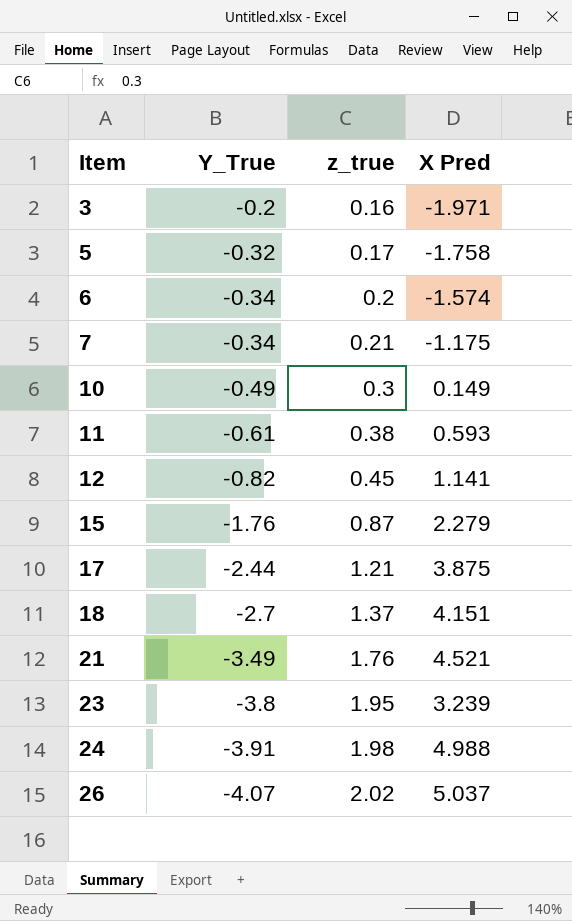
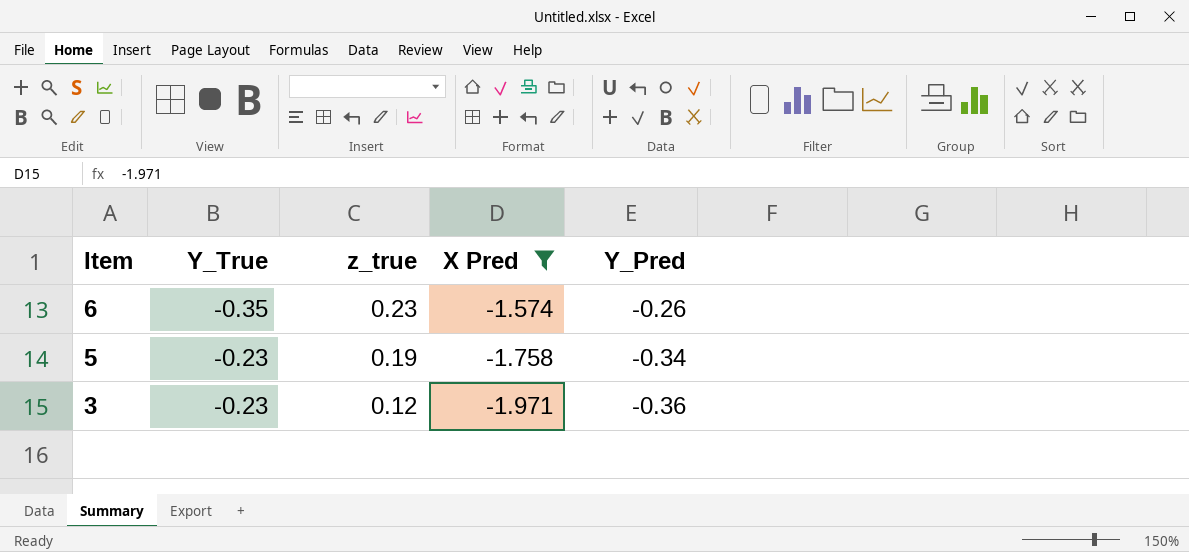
filter: none -> X Pred <= -1.574
row order: Item ascending -> Item descending
column Y_Pred | position: none -> 5
6 | Y_True: -0.34 -> -0.35
6 | z_true: 0.2 -> 0.23
5 | Y_True: -0.32 -> -0.23
5 | z_true: 0.17 -> 0.19
3 | Y_True: -0.2 -> -0.23
3 | z_true: 0.16 -> 0.12

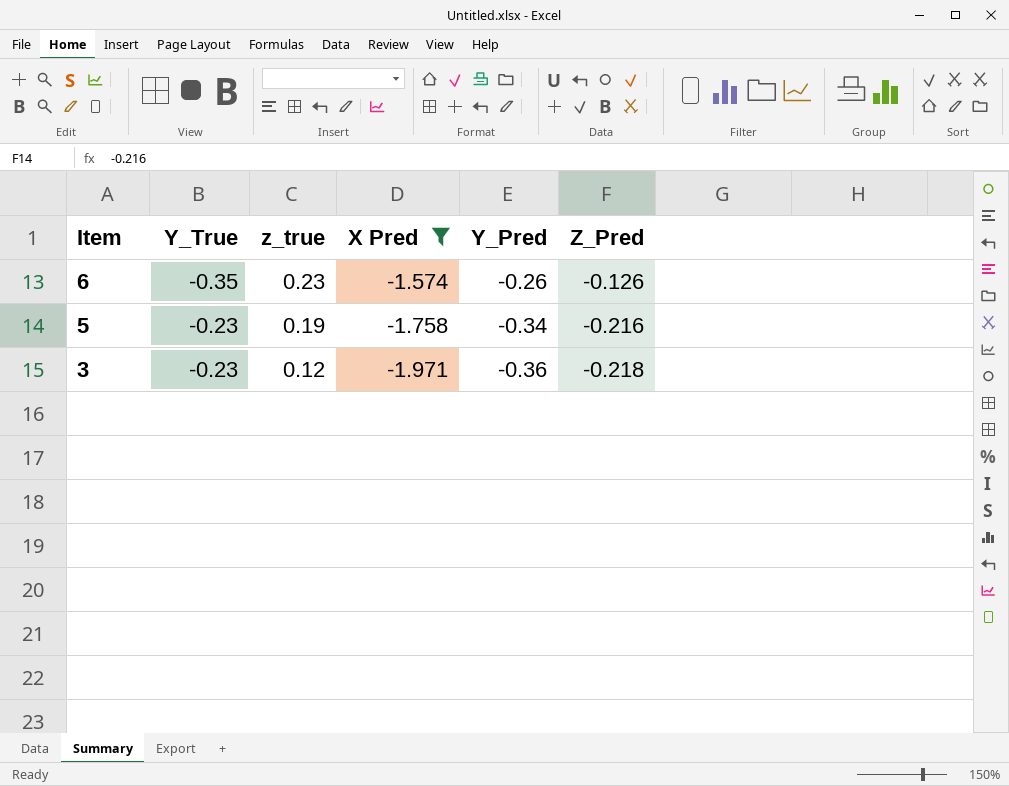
column Z_Pred | position: none -> 6

